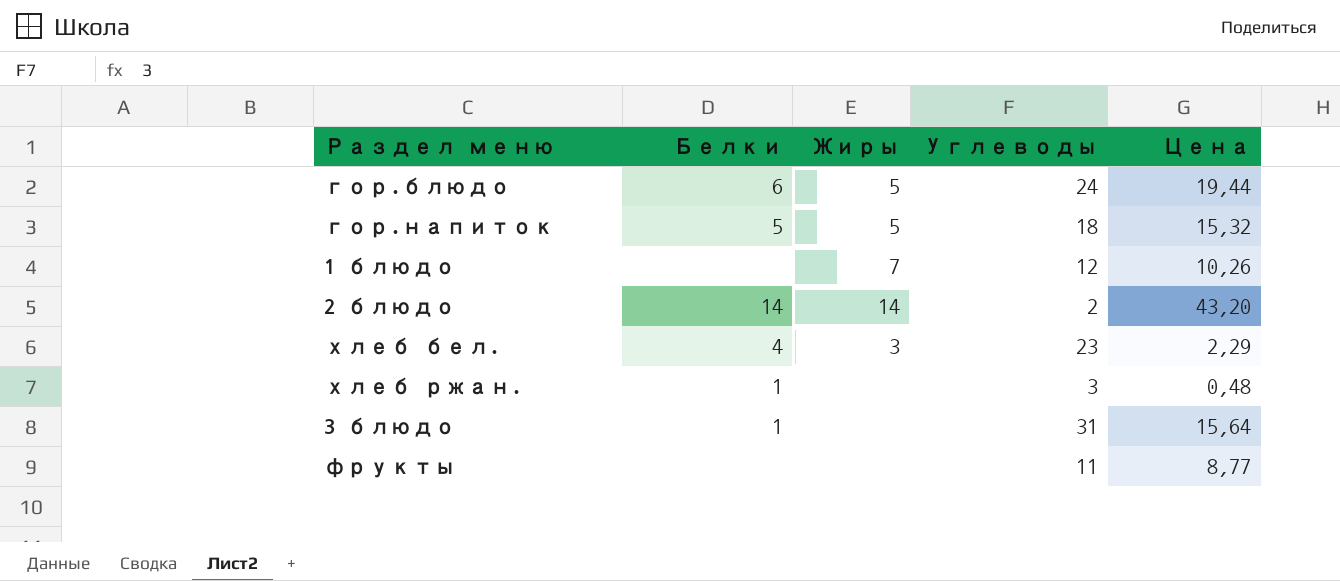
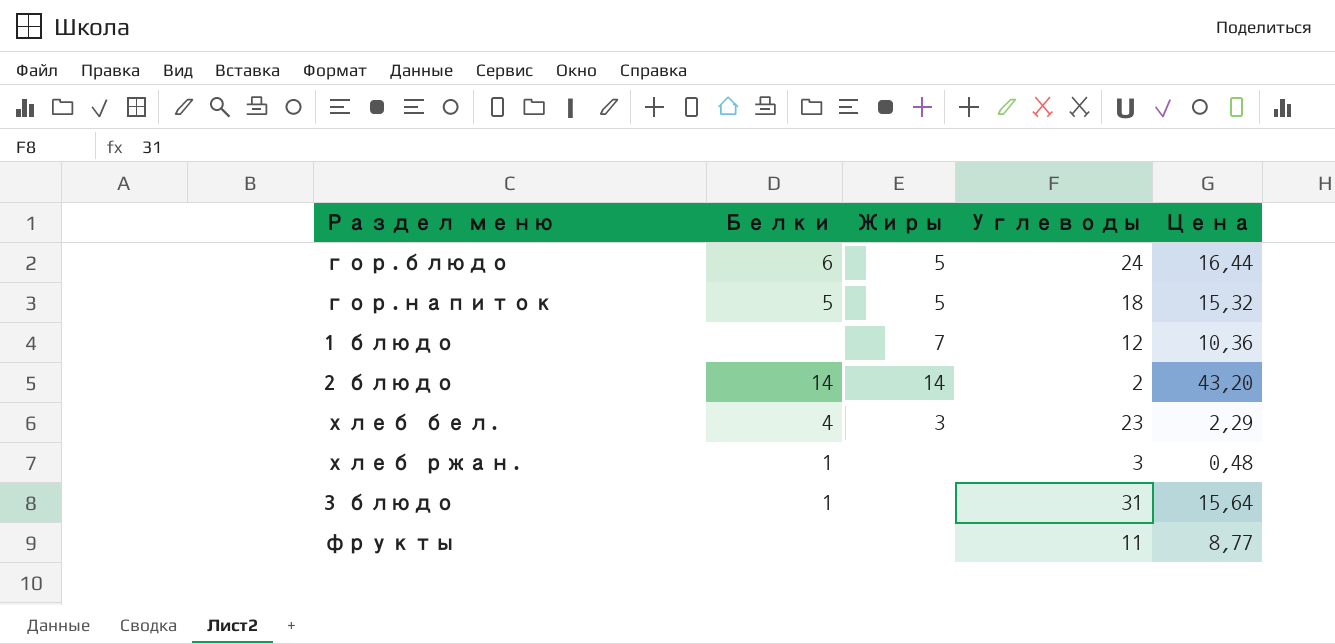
гор.блюдо | Цена: 19,44 -> 16,44
1 блюдо | Цена: 10,26 -> 10,36

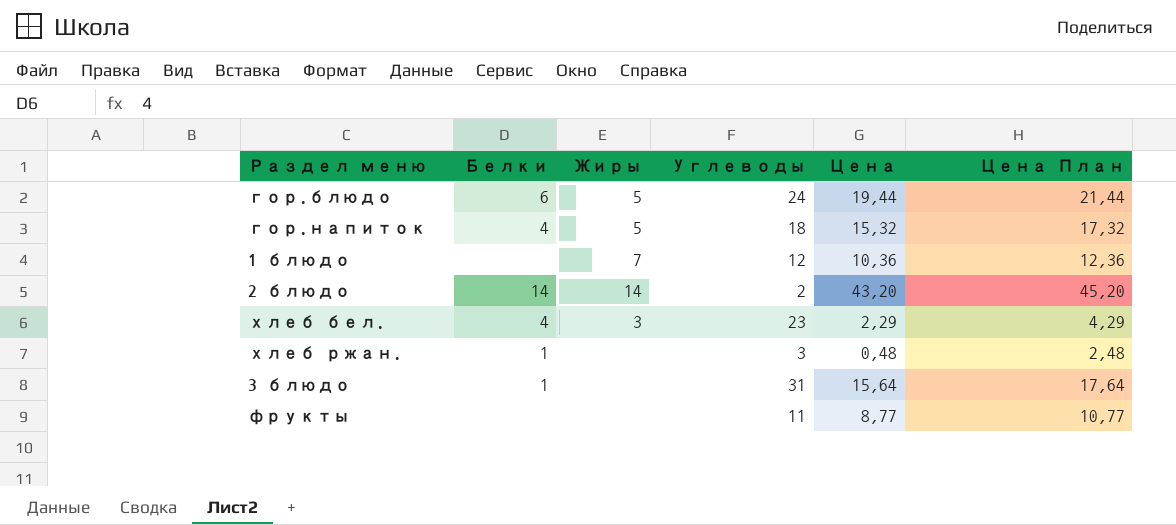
column Цена План | formula: none -> [Цена] + 2
гор.блюдо | Цена: 16,44 -> 19,44
гор.напиток | Белки: 5 -> 4

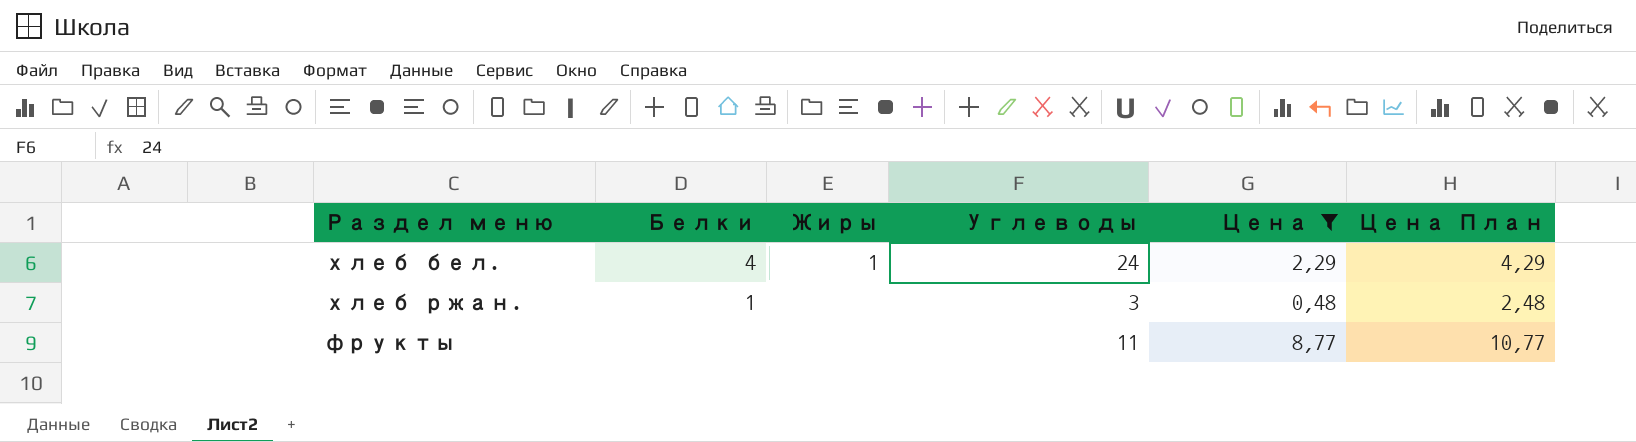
filter: none -> Цена <= 8,77
хлеб бел. | Жиры: 3 -> 1
хлеб бел. | Углеводы: 23 -> 24

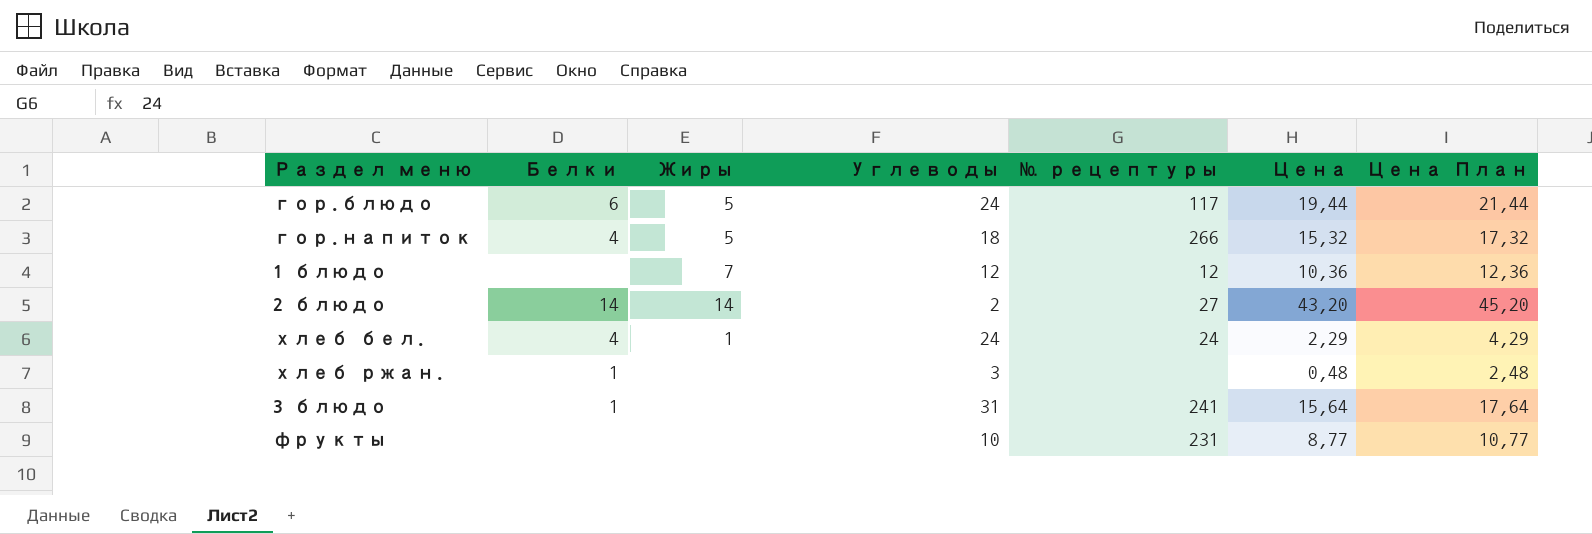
filter: Цена <= 8,77 -> none
column № рецептуры | position: none -> 5
фрукты | Углеводы: 11 -> 10

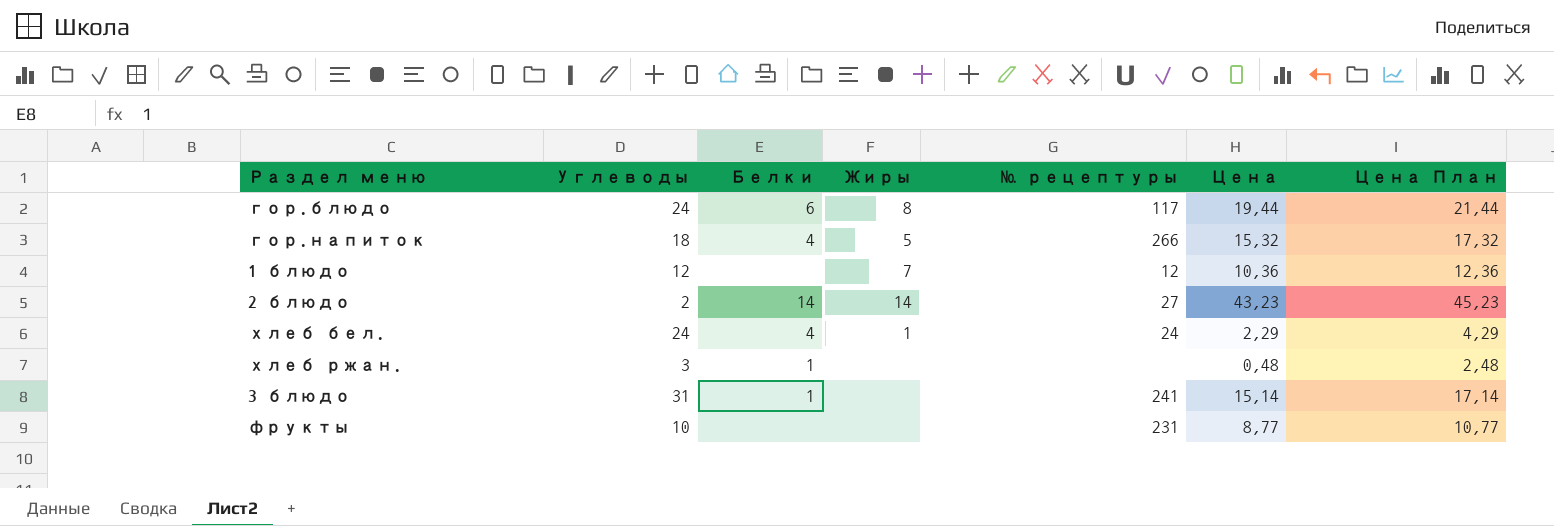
column Углеводы | position: 4 -> 2
гор.блюдо | Жиры: 5 -> 8
2 блюдо | Цена: 43,20 -> 43,23
2 блюдо | Цена План: 45,20 -> 45,23
3 блюдо | Цена: 15,64 -> 15,14
3 блюдо | Цена План: 17,64 -> 17,14

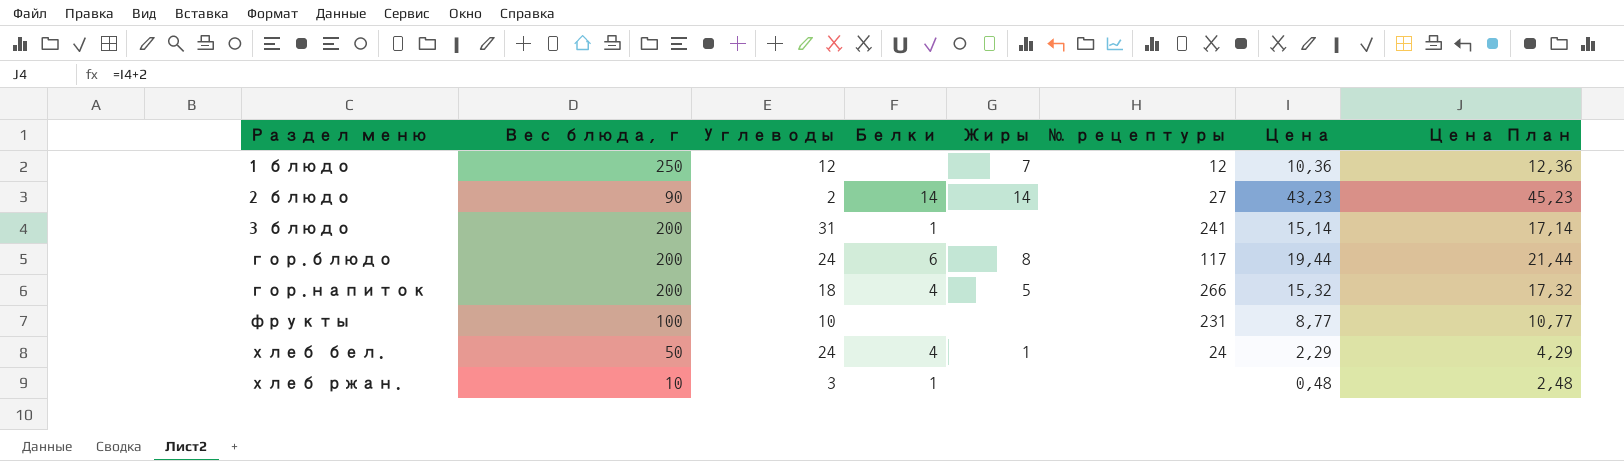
row order: none -> Раздел меню ascending
column Вес блюда, г | position: none -> 2

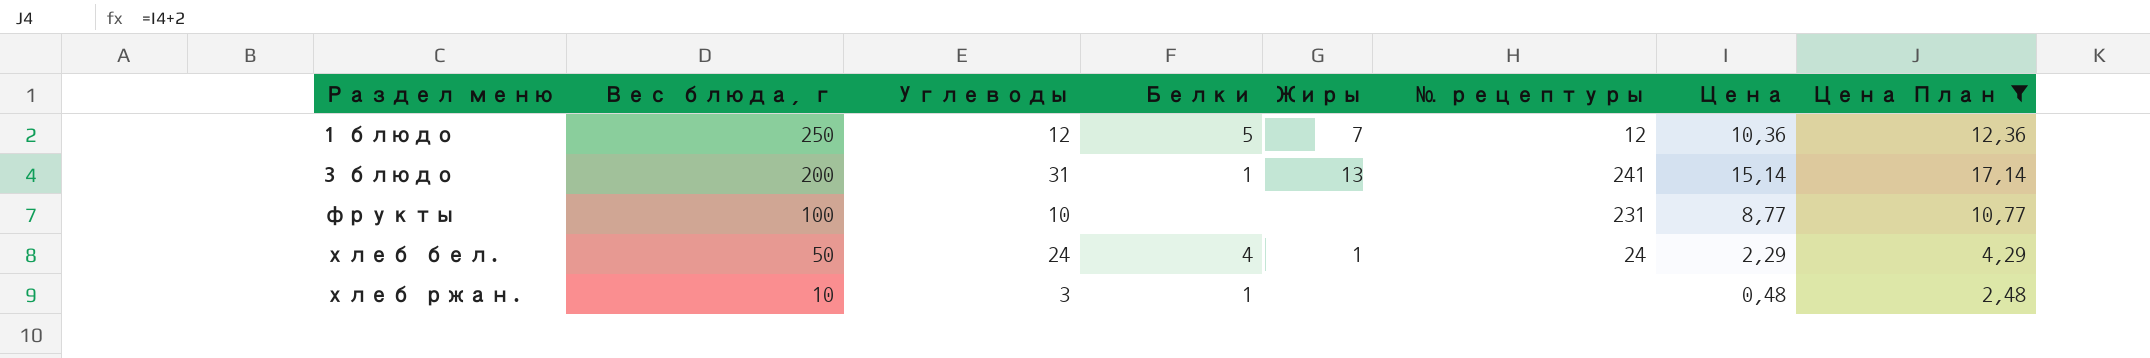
filter: none -> Цена План <= 17,14
1 блюдо | Белки: none -> 5
3 блюдо | Жиры: none -> 13

